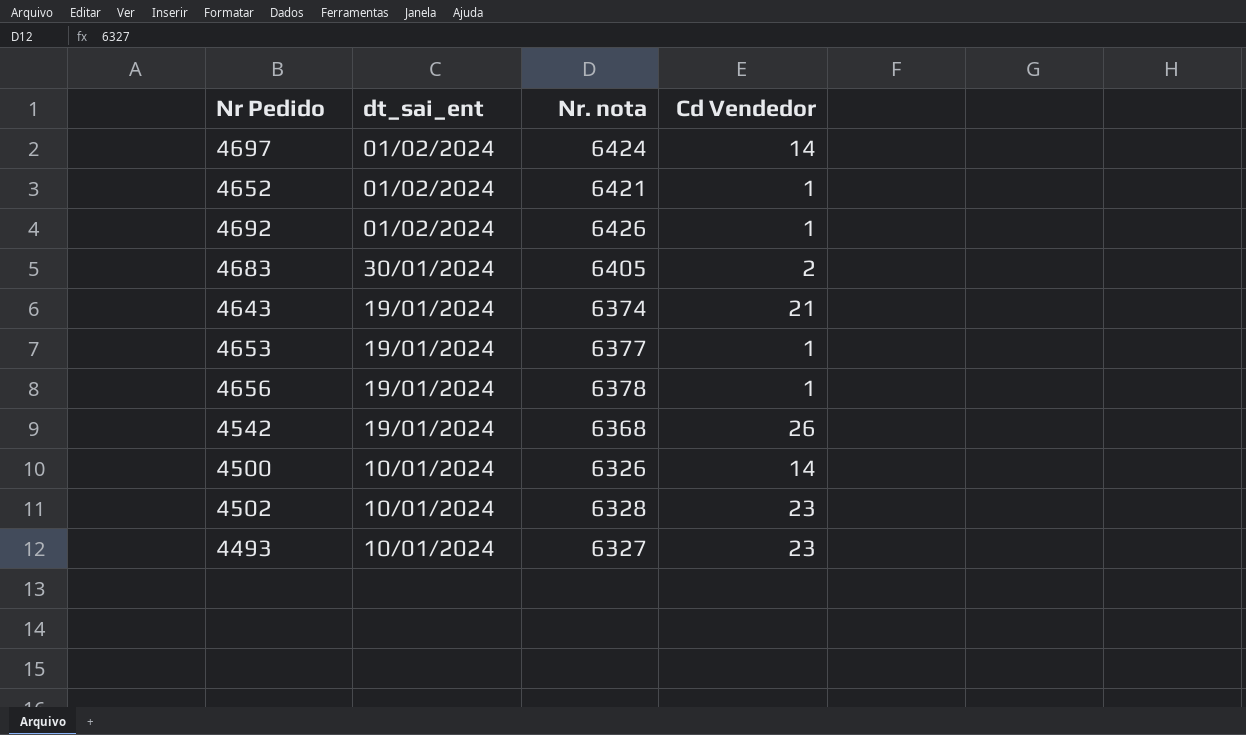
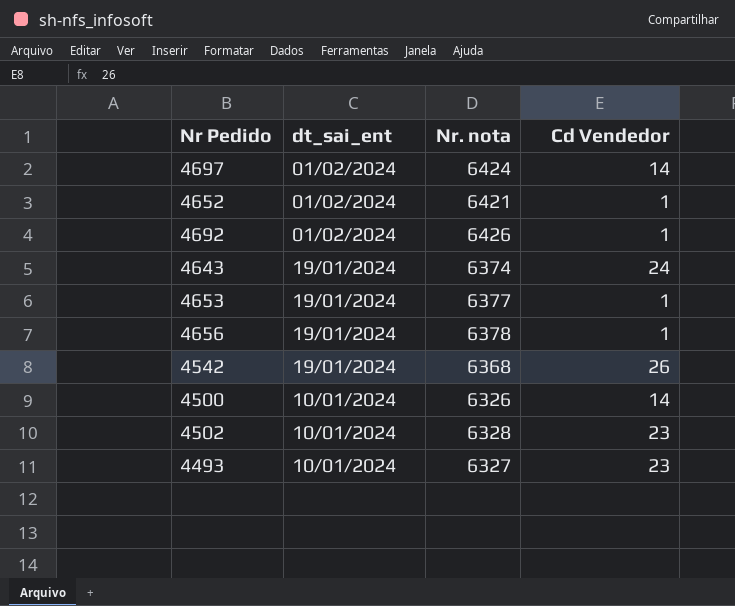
row 4683: 30/01/2024 | 6405 | 2 -> none
4643 | Cd Vendedor: 21 -> 24

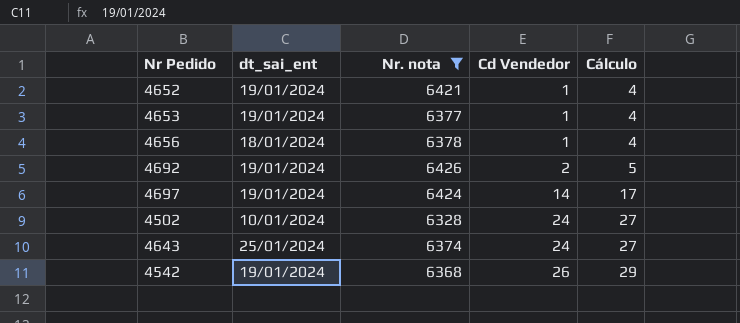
filter: none -> Nr. nota >= 6328
row order: dt_sai_ent descending -> Cd Vendedor ascending
column Cálculo | formula: none -> [Cd Vendedor] + 3
4652 | dt_sai_ent: 01/02/2024 -> 19/01/2024
4656 | dt_sai_ent: 19/01/2024 -> 18/01/2024
4692 | dt_sai_ent: 01/02/2024 -> 19/01/2024
4692 | Cd Vendedor: 1 -> 2
4697 | dt_sai_ent: 01/02/2024 -> 19/01/2024
4502 | Cd Vendedor: 23 -> 24
4643 | dt_sai_ent: 19/01/2024 -> 25/01/2024

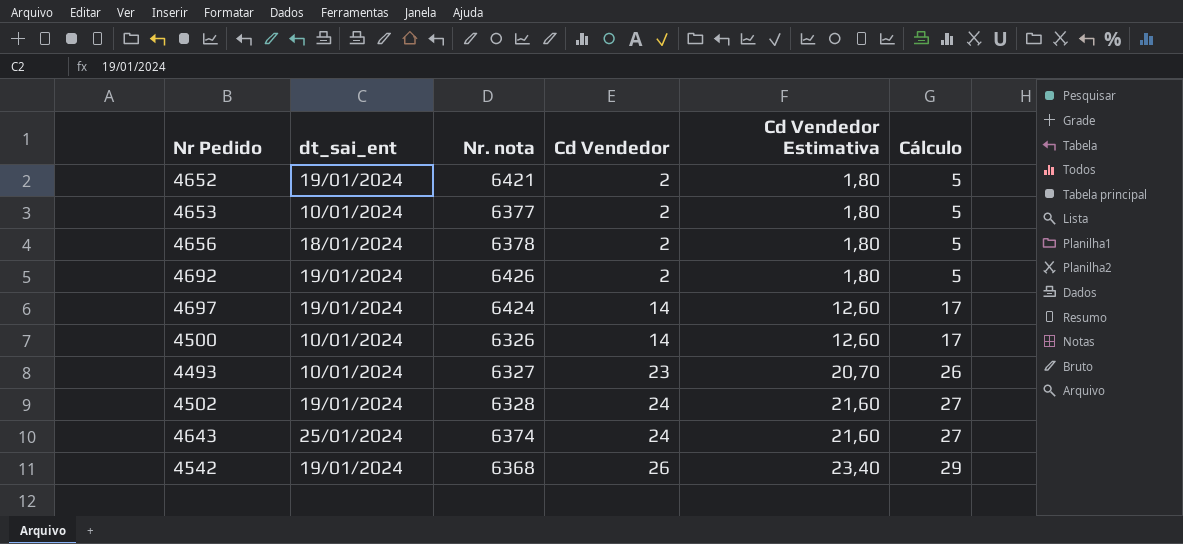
filter: Nr. nota >= 6328 -> none
column Cd Vendedor Estimativa | formula: none -> [Cd Vendedor] * 0,9
4652 | Cd Vendedor: 1 -> 2
4652 | Cálculo: 4 -> 5
4653 | dt_sai_ent: 19/01/2024 -> 10/01/2024
4653 | Cd Vendedor: 1 -> 2
4653 | Cálculo: 4 -> 5
4656 | Cd Vendedor: 1 -> 2
4656 | Cálculo: 4 -> 5
4502 | dt_sai_ent: 10/01/2024 -> 19/01/2024

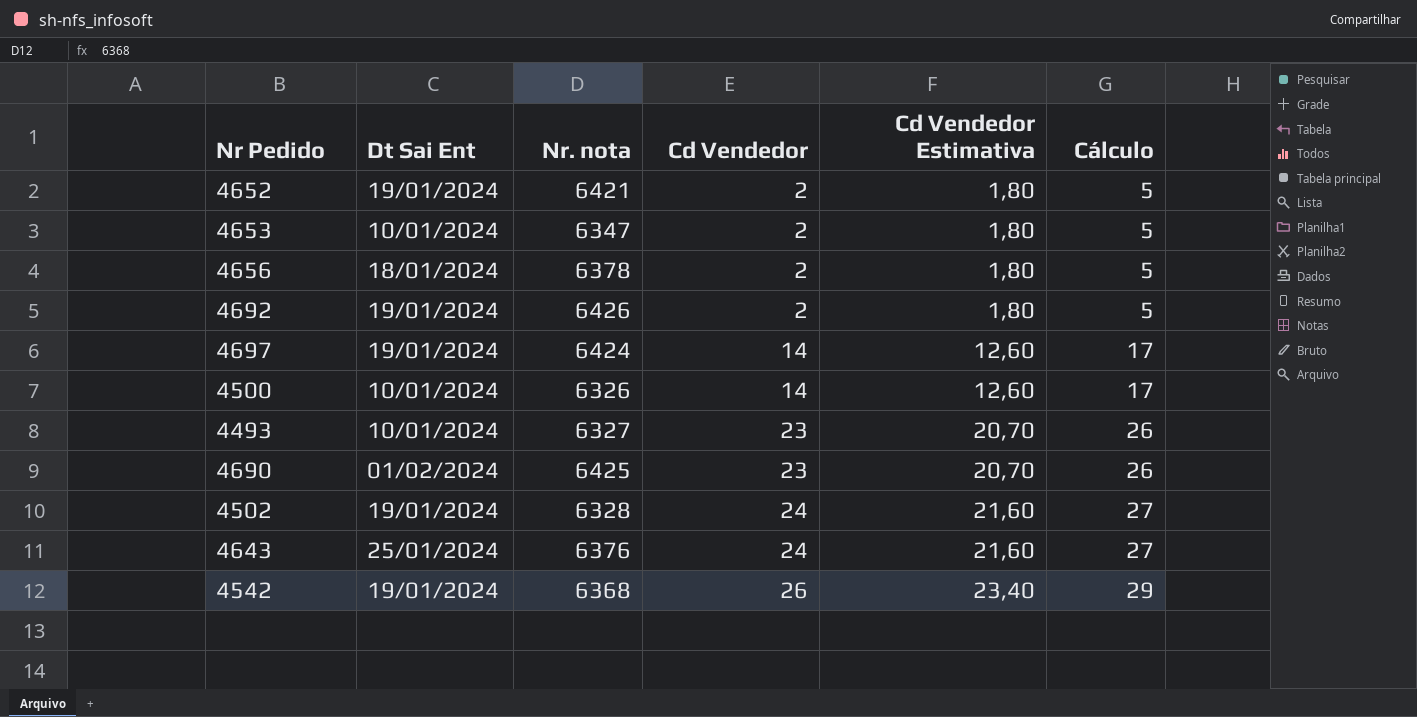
column name: dt_sai_ent -> Dt Sai Ent
4653 | Nr. nota: 6377 -> 6347
row 4690: none -> 01/02/2024 | 6425 | 23 | 20,70 | 26
4643 | Nr. nota: 6374 -> 6376

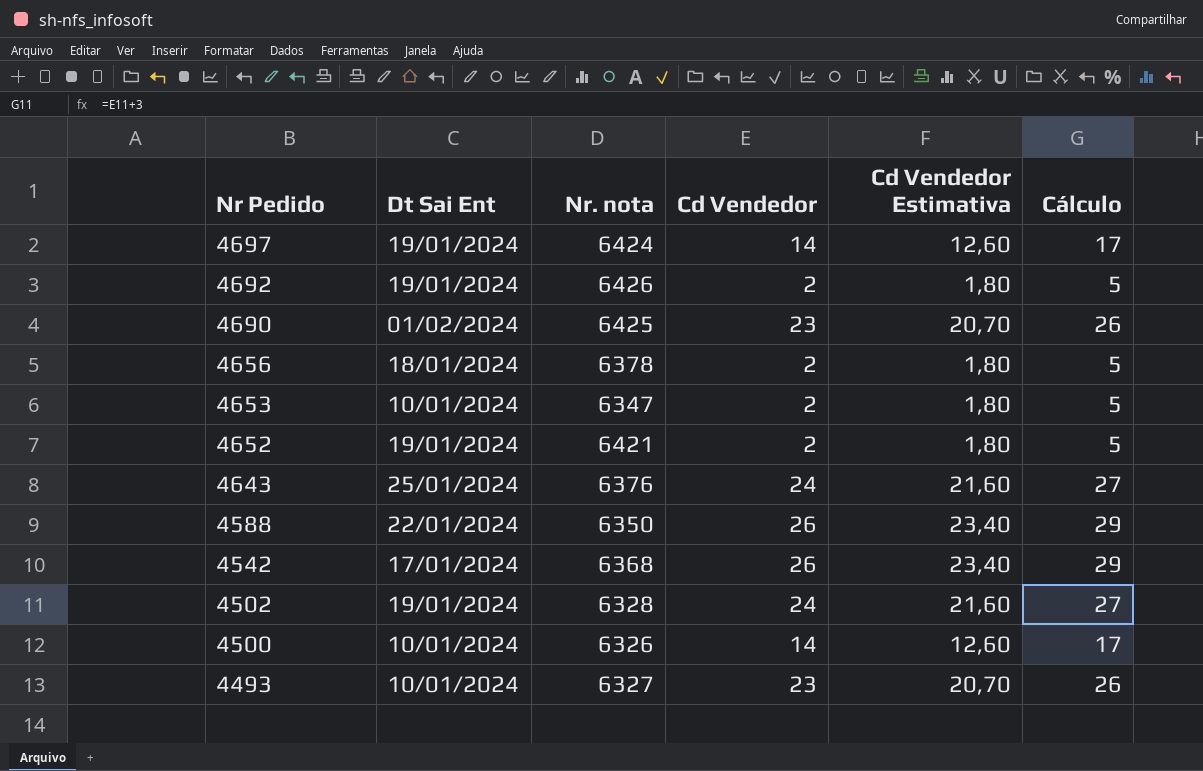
row order: Cd Vendedor ascending -> Nr Pedido descending
row 4588: none -> 22/01/2024 | 6350 | 26 | 23,40 | 29
4542 | Dt Sai Ent: 19/01/2024 -> 17/01/2024

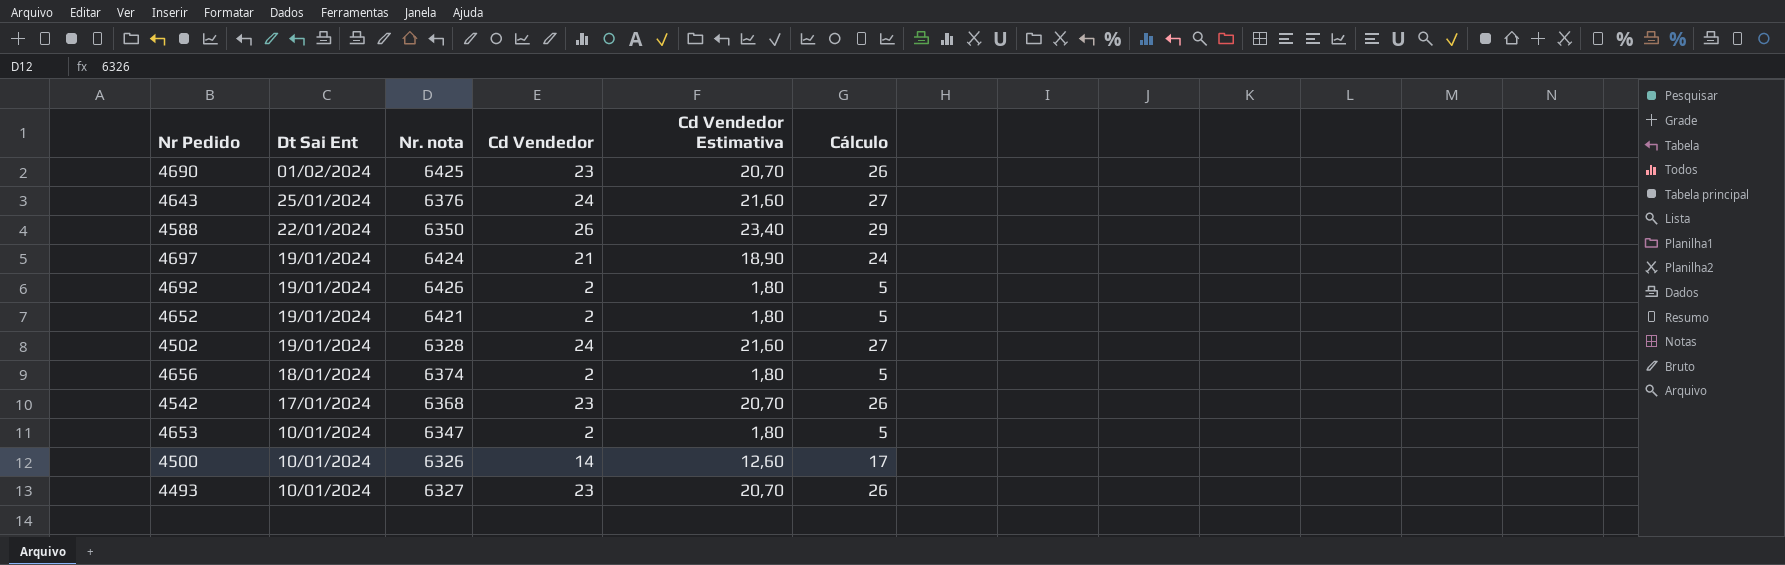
row order: Nr Pedido descending -> Dt Sai Ent descending
4697 | Cd Vendedor: 14 -> 21
4697 | Cd Vendedor Estimativa: 12,60 -> 18,90
4697 | Cálculo: 17 -> 24
4656 | Nr. nota: 6378 -> 6374
4542 | Cd Vendedor: 26 -> 23
4542 | Cd Vendedor Estimativa: 23,40 -> 20,70
4542 | Cálculo: 29 -> 26

